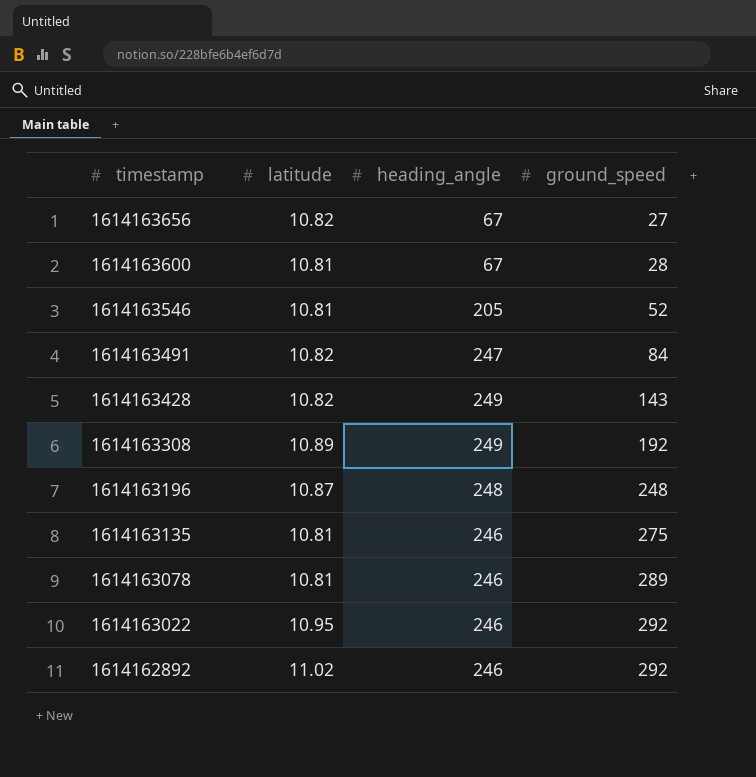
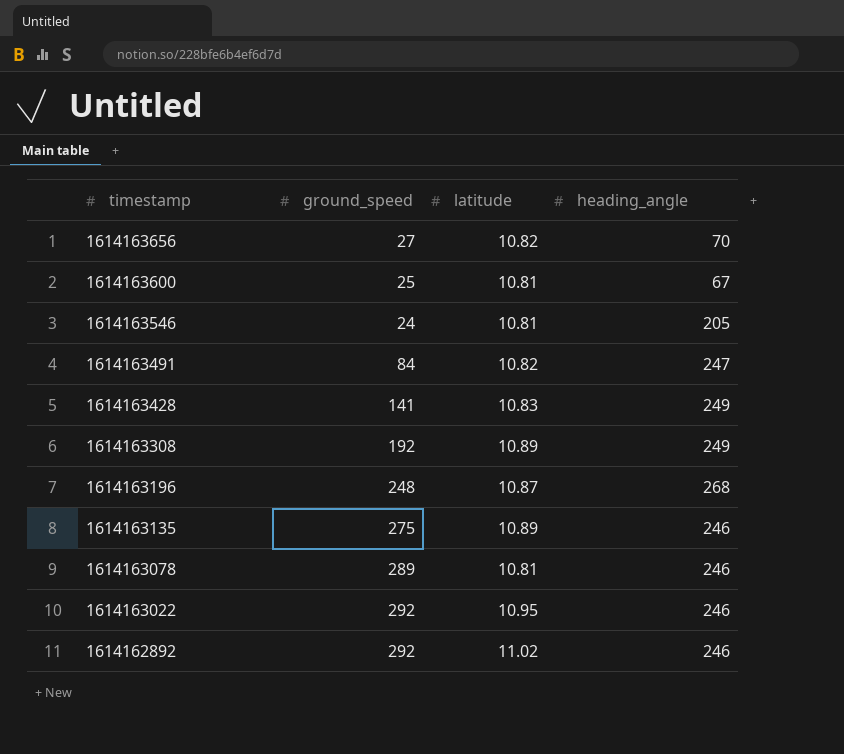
column ground_speed | position: 4 -> 2
1614163656 | heading_angle: 67 -> 70
1614163600 | ground_speed: 28 -> 25
1614163546 | ground_speed: 52 -> 24
1614163428 | ground_speed: 143 -> 141
1614163428 | latitude: 10.82 -> 10.83
1614163196 | heading_angle: 248 -> 268
1614163135 | latitude: 10.81 -> 10.89

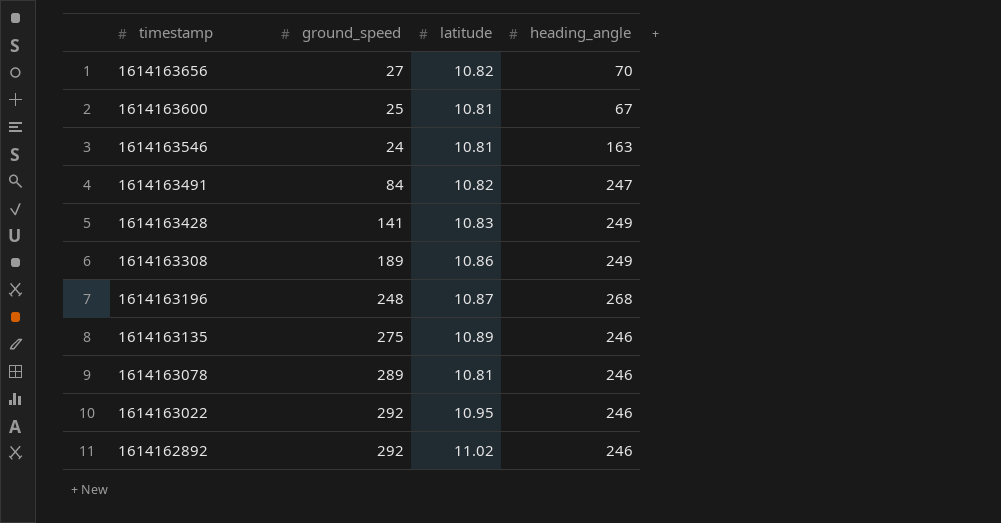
1614163546 | heading_angle: 205 -> 163
1614163308 | ground_speed: 192 -> 189
1614163308 | latitude: 10.89 -> 10.86

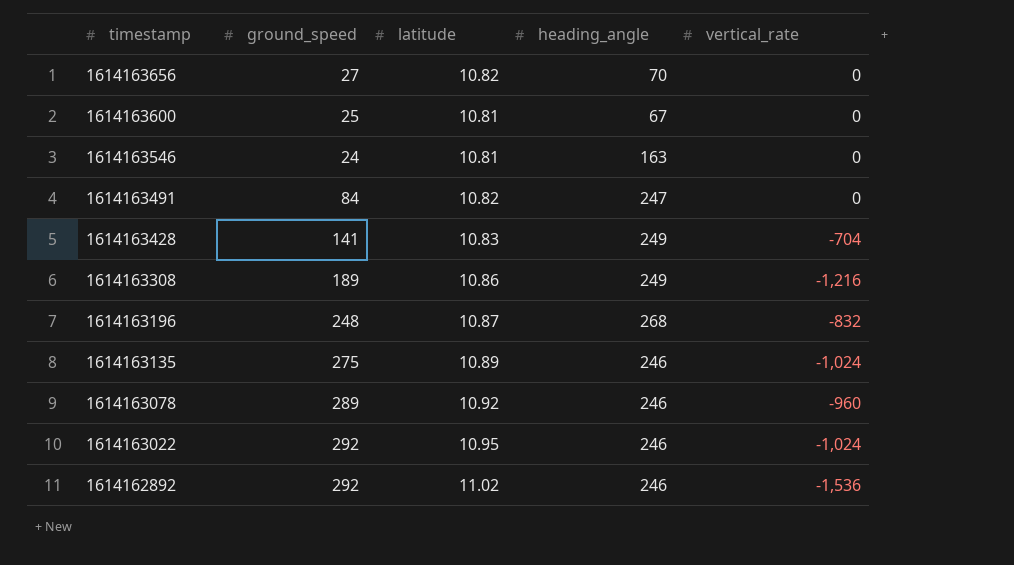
column vertical_rate | position: none -> 5
1614163078 | latitude: 10.81 -> 10.92

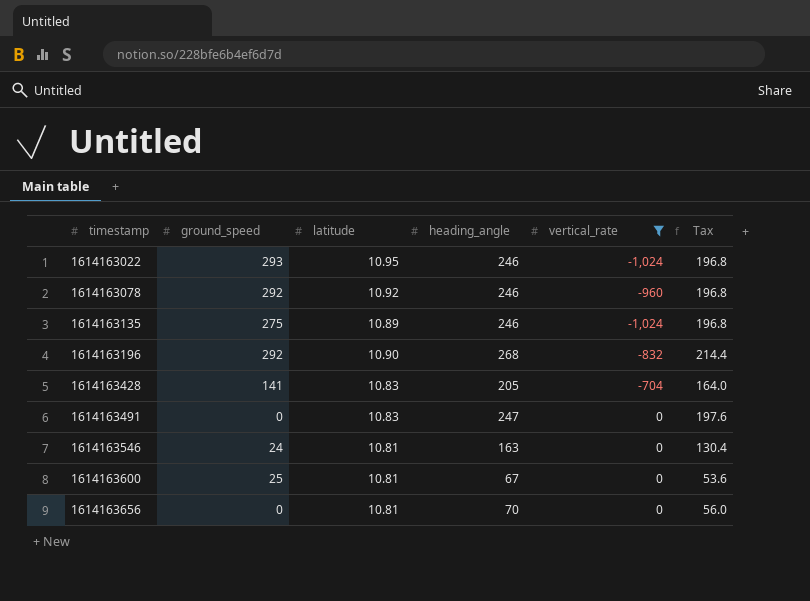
filter: none -> vertical_rate >= -1,024
row order: timestamp descending -> timestamp ascending
column Tax | formula: none -> [heading_angle] * 0.8
1614163022 | ground_speed: 292 -> 293
1614163078 | ground_speed: 289 -> 292
1614163196 | ground_speed: 248 -> 292
1614163196 | latitude: 10.87 -> 10.90
1614163428 | heading_angle: 249 -> 205
1614163491 | ground_speed: 84 -> 0
1614163491 | latitude: 10.82 -> 10.83
1614163656 | ground_speed: 27 -> 0
1614163656 | latitude: 10.82 -> 10.81

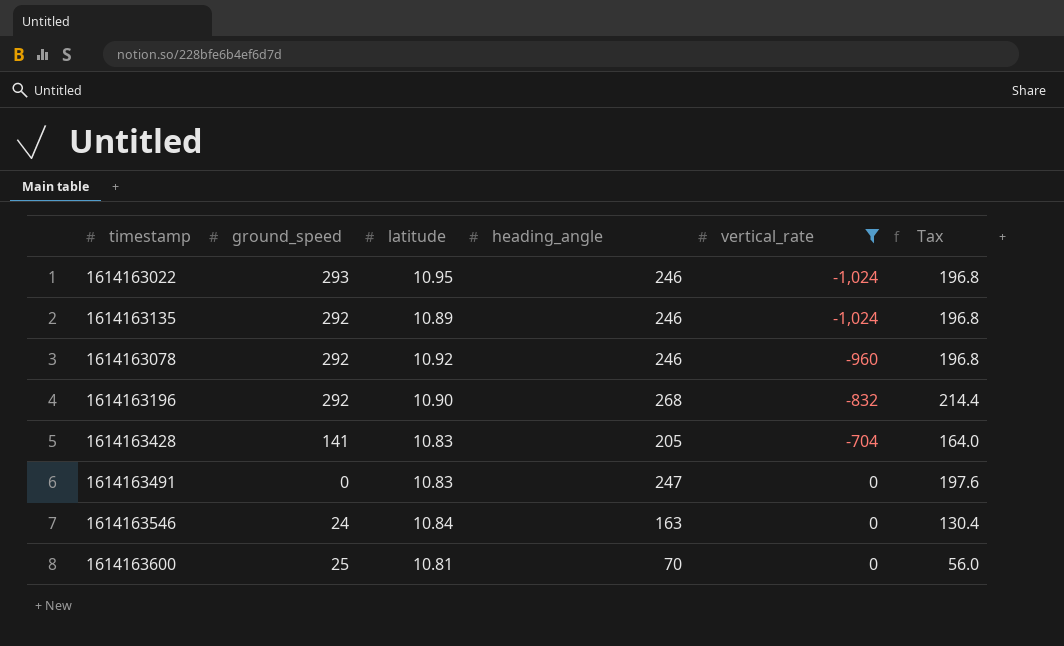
row order: timestamp ascending -> vertical_rate ascending
row 1614163656: 0 | 10.81 | 70 | 0 | 56.0 -> none
1614163135 | ground_speed: 275 -> 292
1614163546 | latitude: 10.81 -> 10.84
1614163600 | heading_angle: 67 -> 70
1614163600 | Tax: 53.6 -> 56.0

